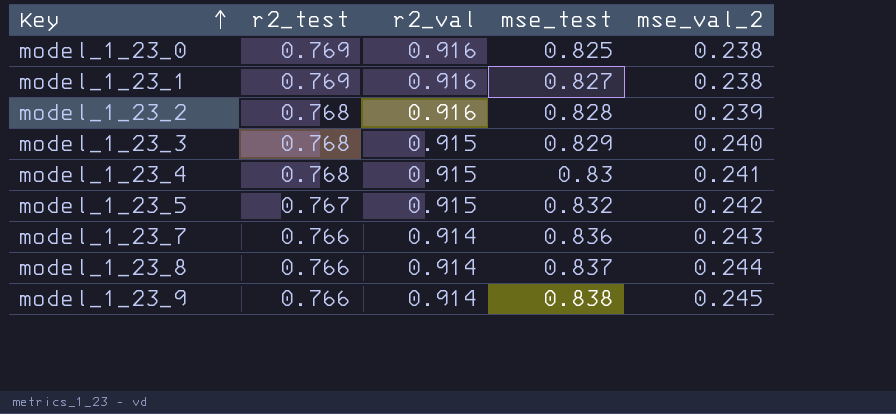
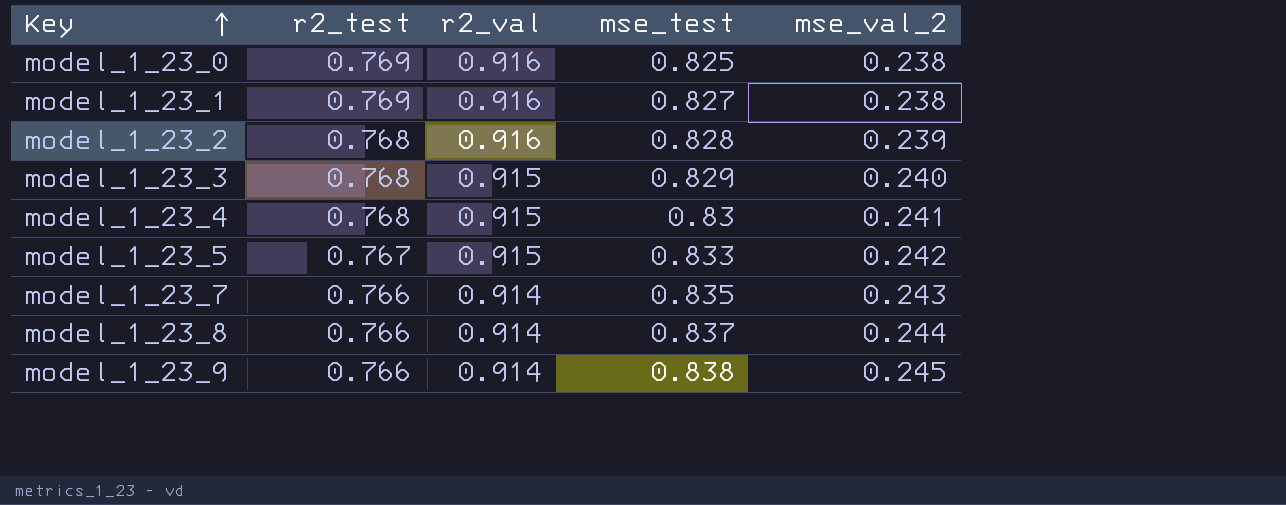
model_1_23_5 | mse_test: 0.832 -> 0.833
model_1_23_7 | mse_test: 0.836 -> 0.835

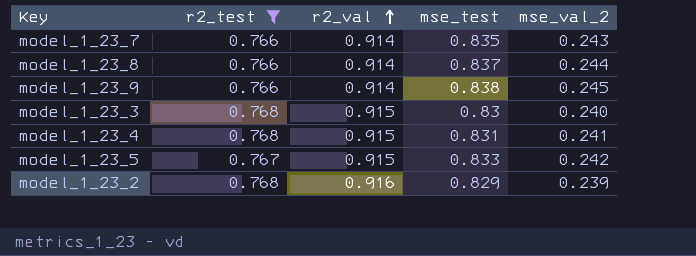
filter: none -> r2_test != 0.769
row order: Key ascending -> r2_val ascending
model_1_23_3 | mse_test: 0.829 -> 0.83
model_1_23_4 | mse_test: 0.83 -> 0.831
model_1_23_2 | mse_test: 0.828 -> 0.829

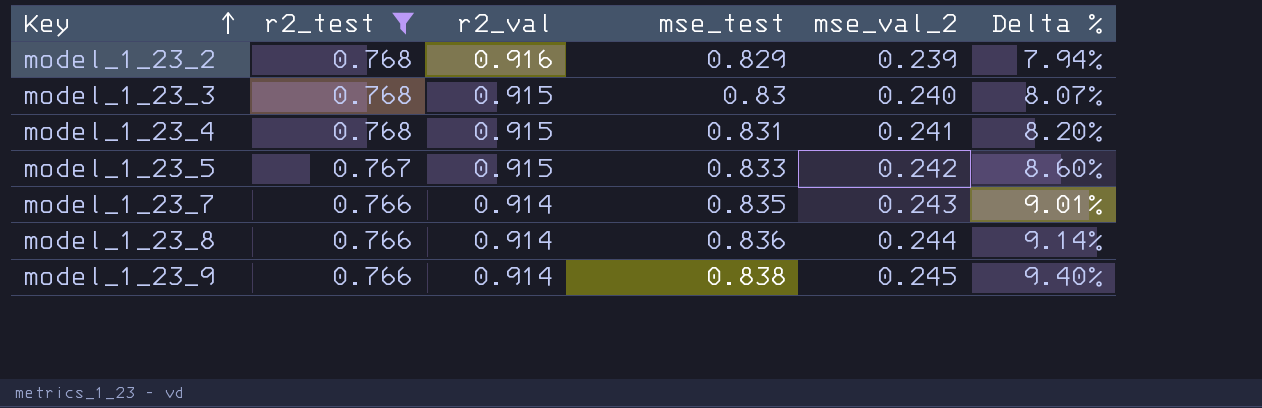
row order: r2_val ascending -> Key ascending
column Delta % | formula: none -> ([mse_test] - [r2_test]) / [r2_test]
model_1_23_8 | mse_test: 0.837 -> 0.836

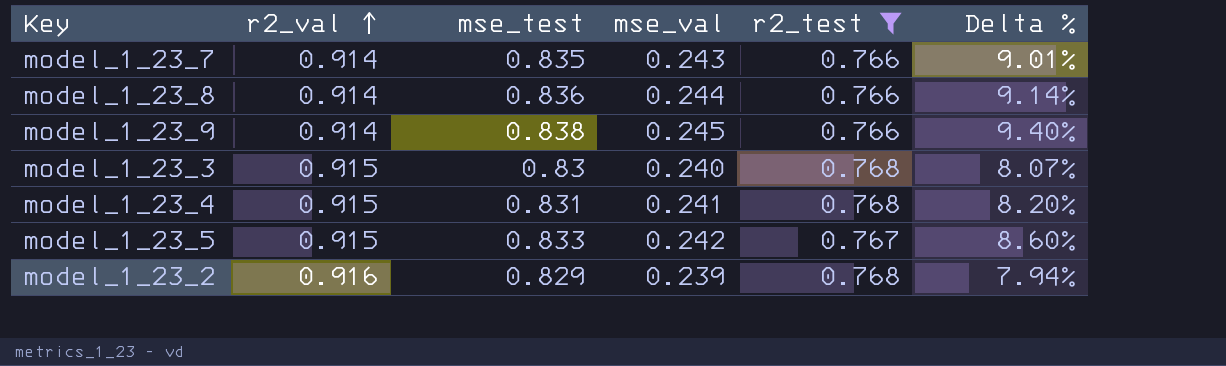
row order: Key ascending -> r2_val ascending
column name: mse_val_2 -> mse_val
column r2_test | position: 2 -> 5

